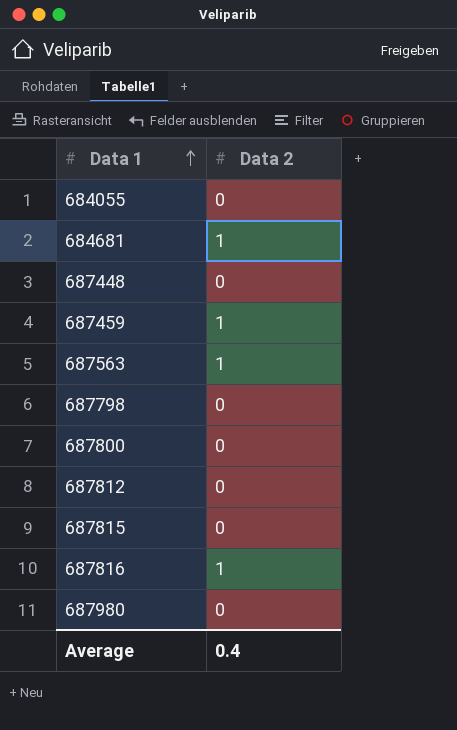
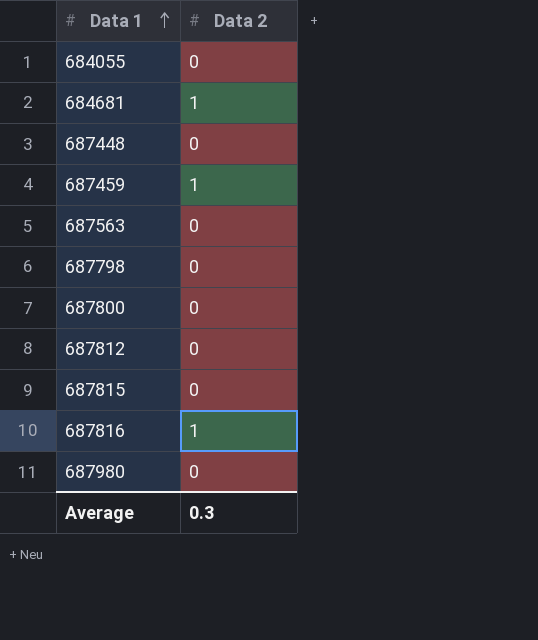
687563 | Data 2: 1 -> 0
Average | Data 2: 0.4 -> 0.3

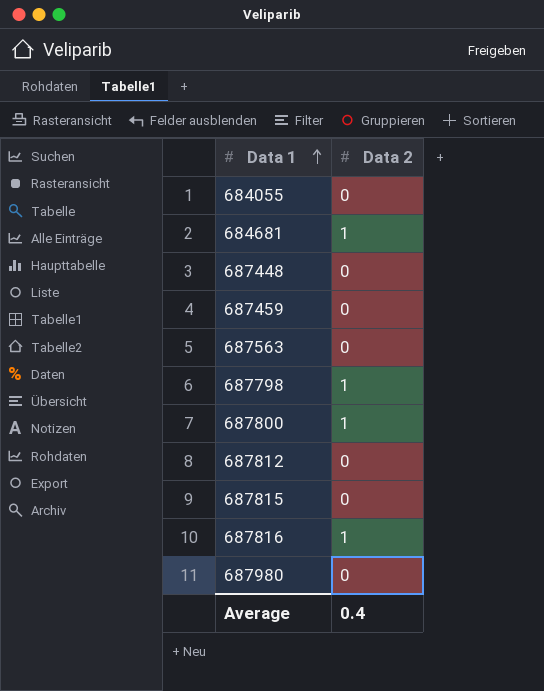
687459 | Data 2: 1 -> 0
687798 | Data 2: 0 -> 1
687800 | Data 2: 0 -> 1
Average | Data 2: 0.3 -> 0.4

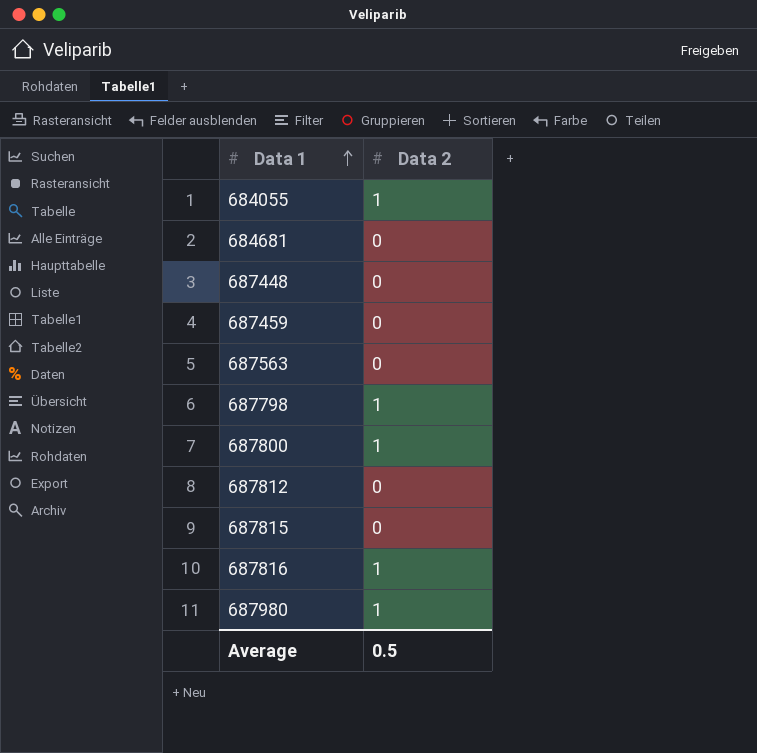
684055 | Data 2: 0 -> 1
684681 | Data 2: 1 -> 0
687980 | Data 2: 0 -> 1
Average | Data 2: 0.4 -> 0.5

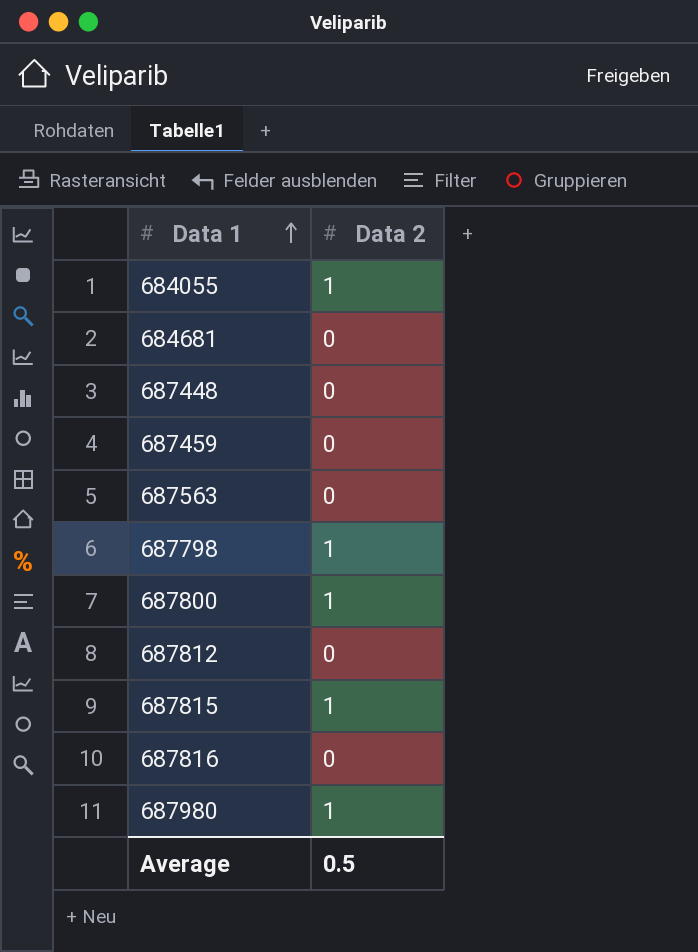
687815 | Data 2: 0 -> 1
687816 | Data 2: 1 -> 0

